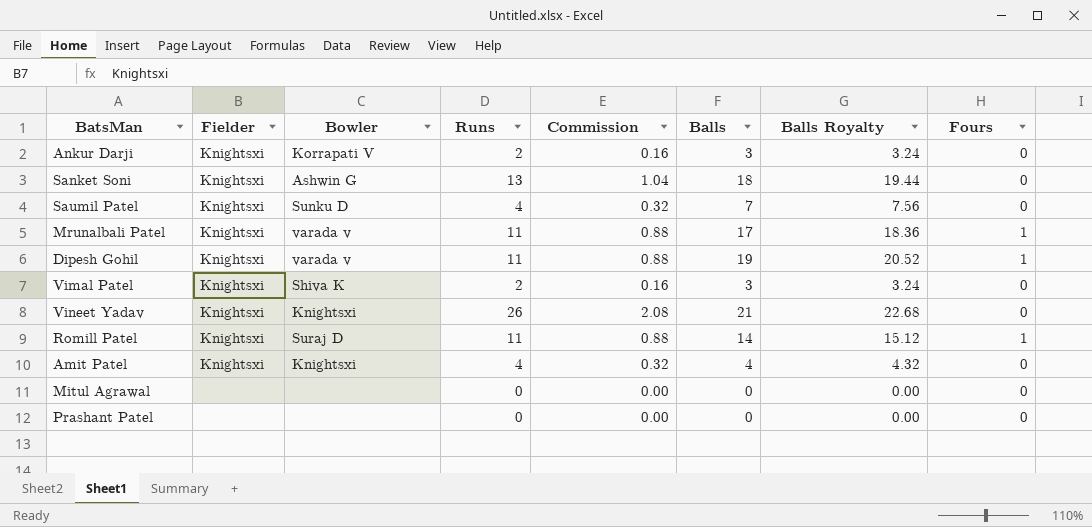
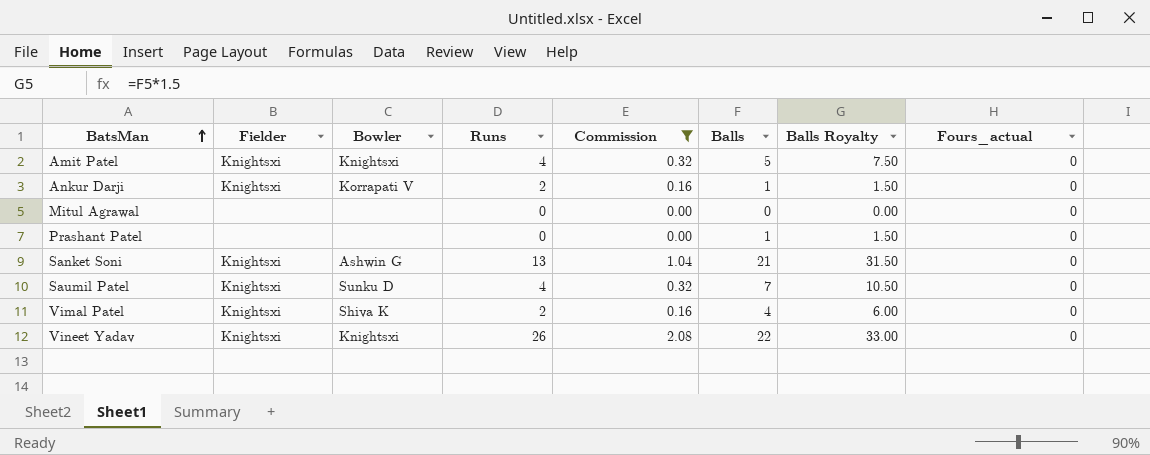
filter: none -> Commission != 0.88
row order: none -> BatsMan ascending
column Balls Royalty | formula: [Balls] * 1.08 -> [Balls] * 1.5
column name: Fours -> Fours_actual
Amit Patel | Balls: 4 -> 5
Ankur Darji | Balls: 3 -> 1
Prashant Patel | Balls: 0 -> 1
Sanket Soni | Balls: 18 -> 21
Vimal Patel | Balls: 3 -> 4
Vineet Yadav | Balls: 21 -> 22

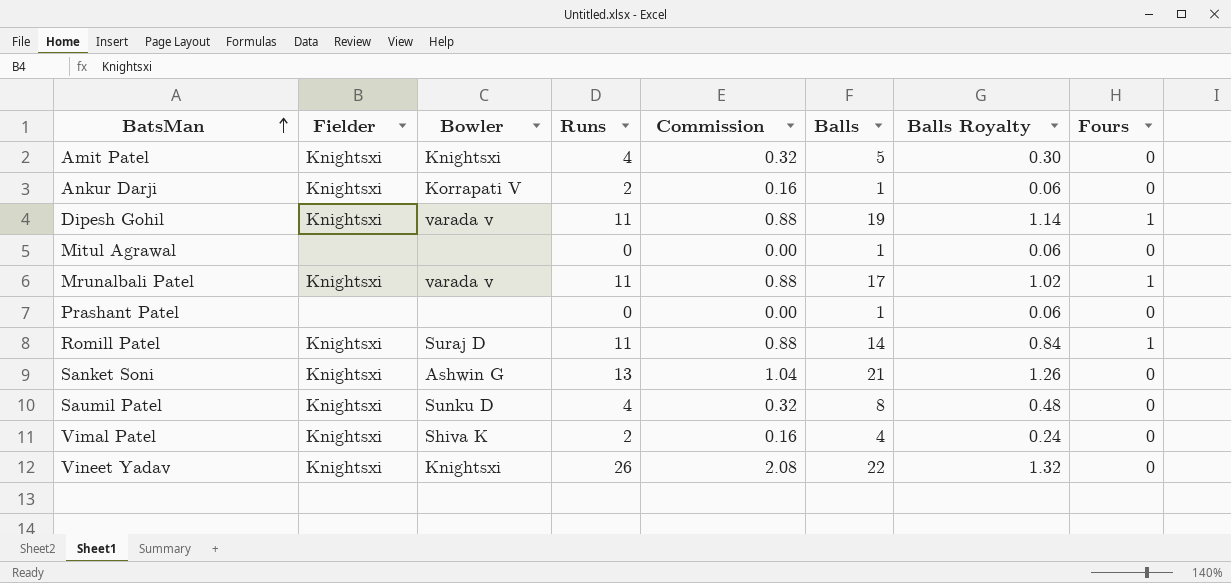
filter: Commission != 0.88 -> none
column Balls Royalty | formula: [Balls] * 1.5 -> [Balls] * 0.06
column name: Fours_actual -> Fours
Mitul Agrawal | Balls: 0 -> 1
Saumil Patel | Balls: 7 -> 8

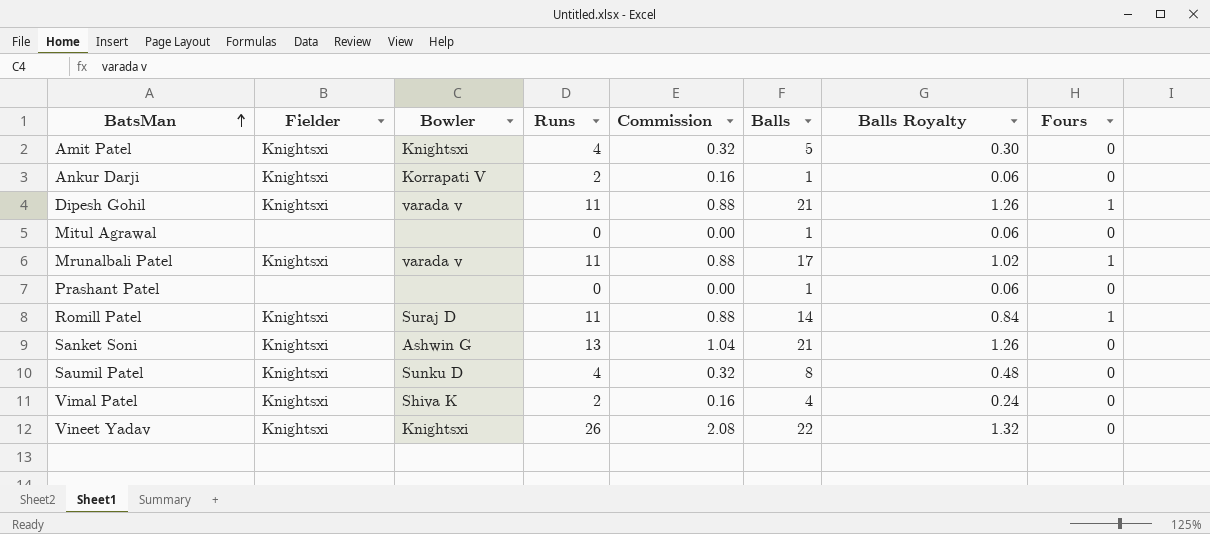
Dipesh Gohil | Balls: 19 -> 21
Dipesh Gohil | Balls Royalty: 1.14 -> 1.26

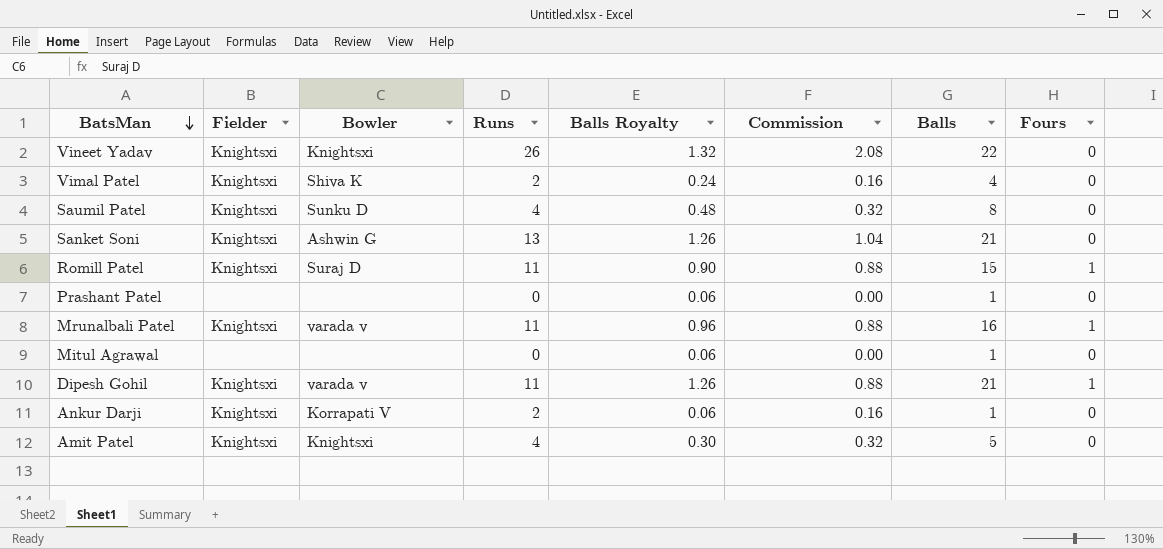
row order: BatsMan ascending -> BatsMan descending
column Balls Royalty | position: 7 -> 5
Romill Patel | Balls Royalty: 0.84 -> 0.90
Romill Patel | Balls: 14 -> 15
Mrunalbali Patel | Balls Royalty: 1.02 -> 0.96
Mrunalbali Patel | Balls: 17 -> 16

